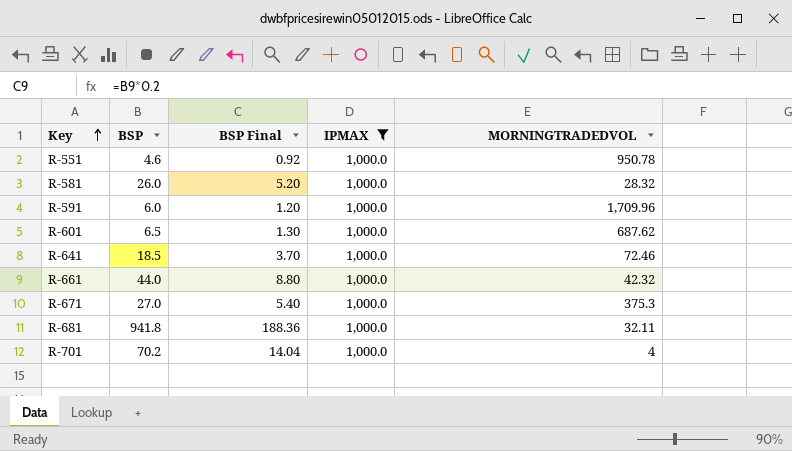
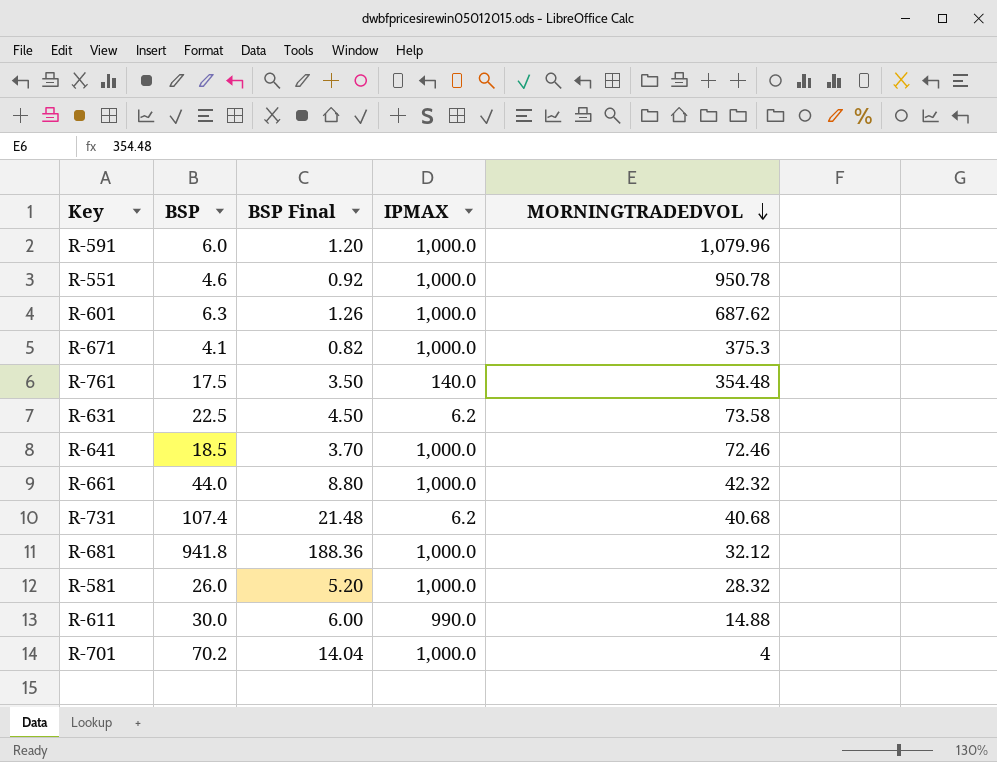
filter: IPMAX = 1,000.0 -> none
row order: Key ascending -> MORNINGTRADEDVOL descending
R-591 | MORNINGTRADEDVOL: 1,709.96 -> 1,079.96
R-601 | BSP: 6.5 -> 6.3
R-601 | BSP Final: 1.30 -> 1.26
R-671 | BSP: 27.0 -> 4.1
R-671 | BSP Final: 5.40 -> 0.82
R-681 | MORNINGTRADEDVOL: 32.11 -> 32.12

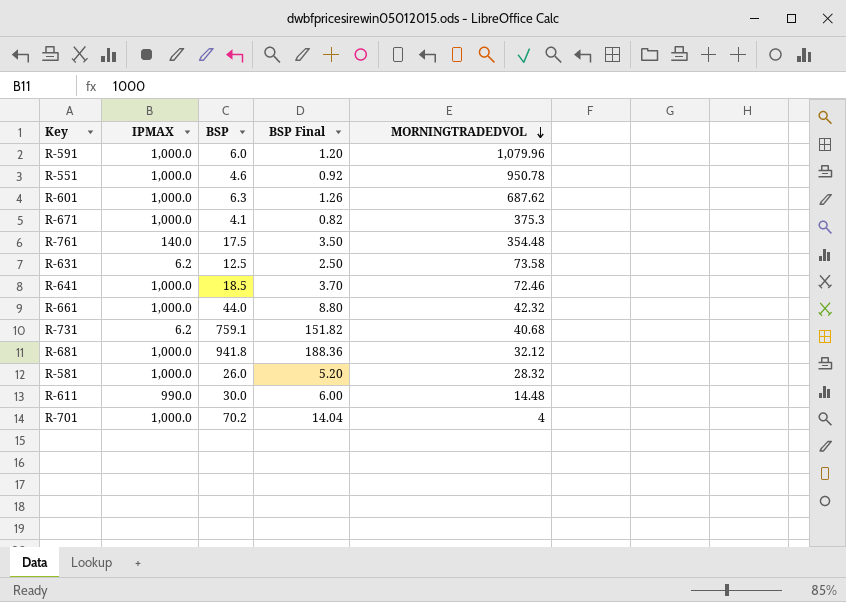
column IPMAX | position: 4 -> 2
R-631 | BSP: 22.5 -> 12.5
R-631 | BSP Final: 4.50 -> 2.50
R-731 | BSP: 107.4 -> 759.1
R-731 | BSP Final: 21.48 -> 151.82
R-611 | MORNINGTRADEDVOL: 14.88 -> 14.48

